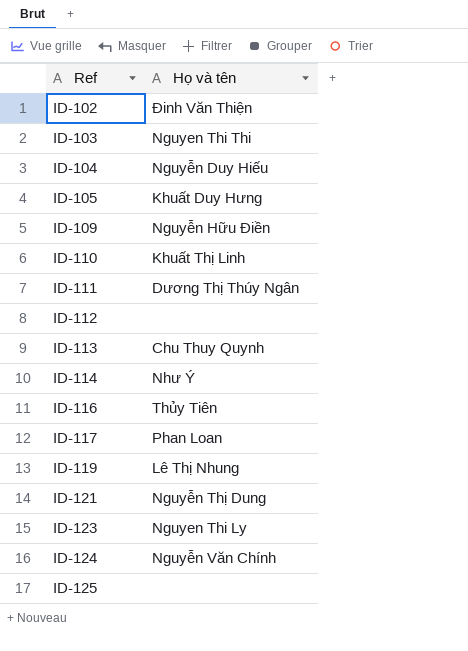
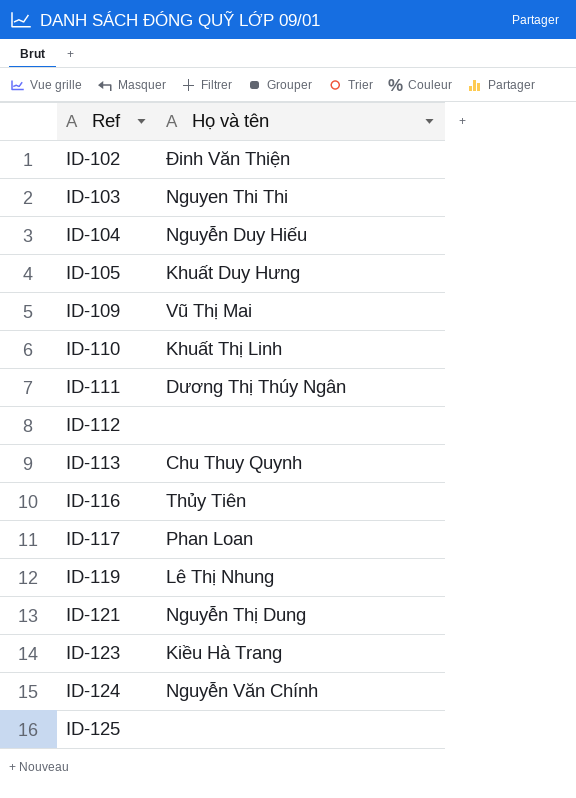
row ID-114: Như Ý -> none
ID-109 | Họ và tên: Nguyễn Hữu Điền -> Vũ Thị Mai
ID-123 | Họ và tên: Nguyen Thi Ly -> Kiều Hà Trang

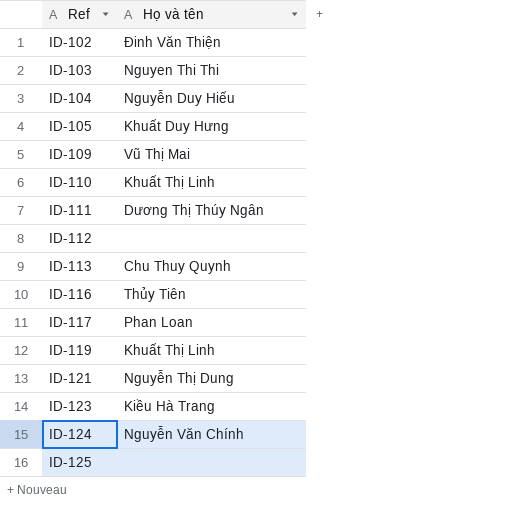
ID-119 | Họ và tên: Lê Thị Nhung -> Khuất Thị Linh

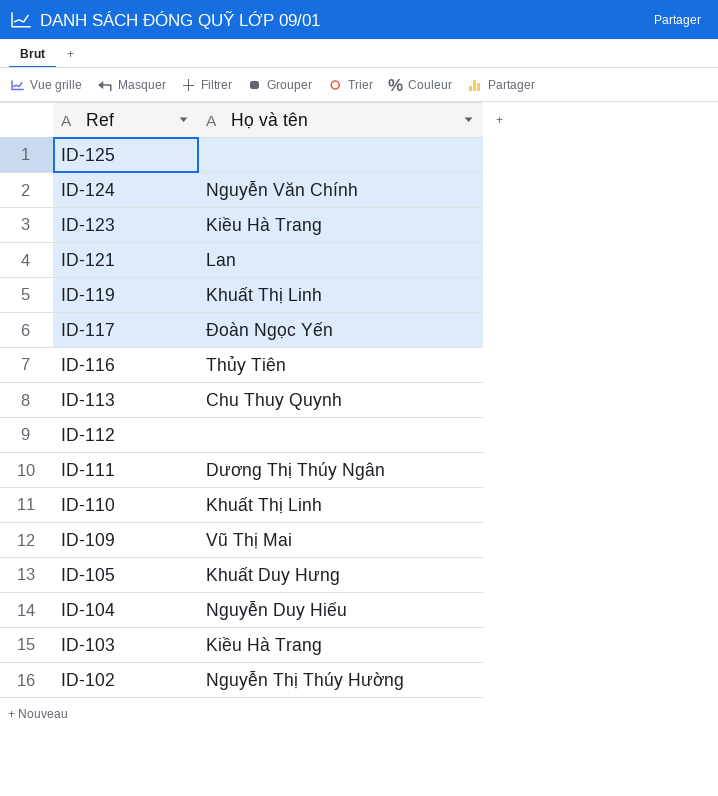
row order: Ref ascending -> Ref descending
ID-121 | Họ và tên: Nguyễn Thị Dung -> Lan
ID-117 | Họ và tên: Phan Loan -> Đoàn Ngọc Yến
ID-103 | Họ và tên: Nguyen Thi Thi -> Kiều Hà Trang
ID-102 | Họ và tên: Đinh Văn Thiện -> Nguyễn Thị Thúy Hường

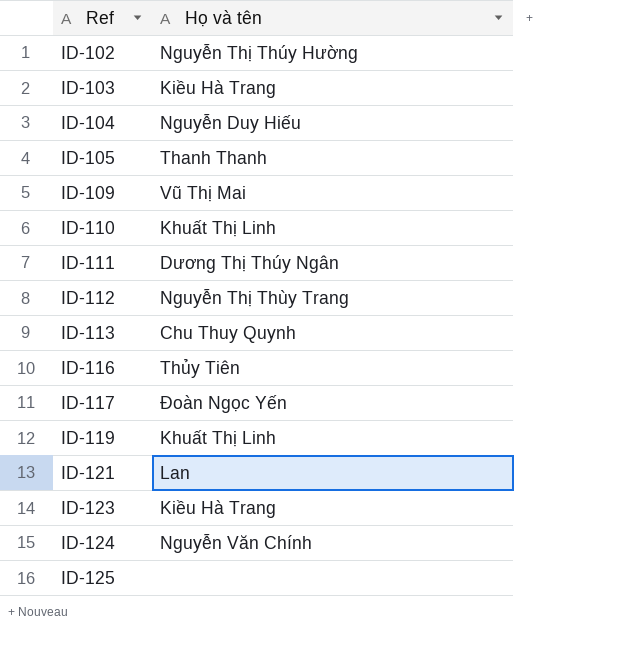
row order: Ref descending -> Ref ascending
ID-105 | Họ và tên: Khuất Duy Hưng -> Thanh Thanh
ID-112 | Họ và tên: none -> Nguyễn Thị Thùy Trang

